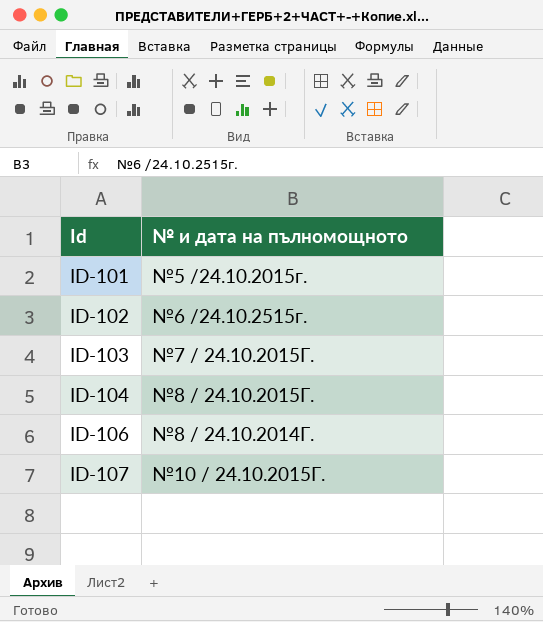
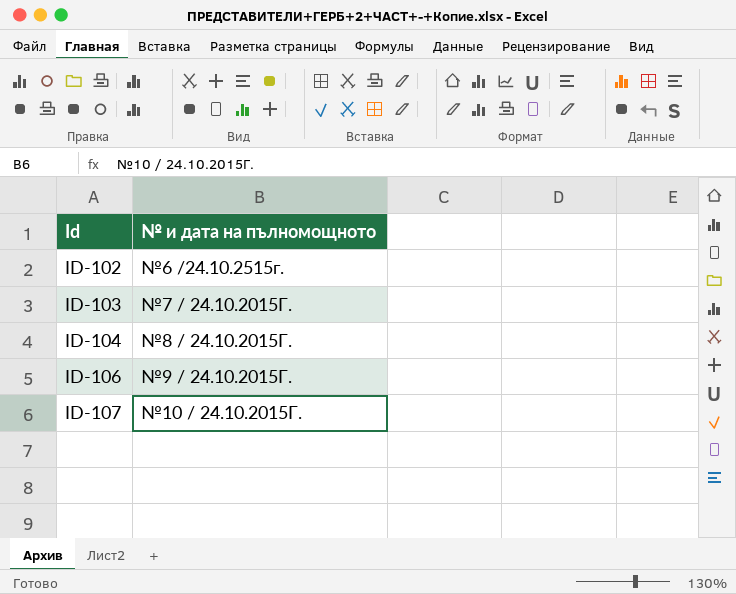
row ID-101: №5 /24.10.2015г. -> none
ID-106 | № и дата на пълномощното: №8 / 24.10.2014Г. -> №9 / 24.10.2015Г.

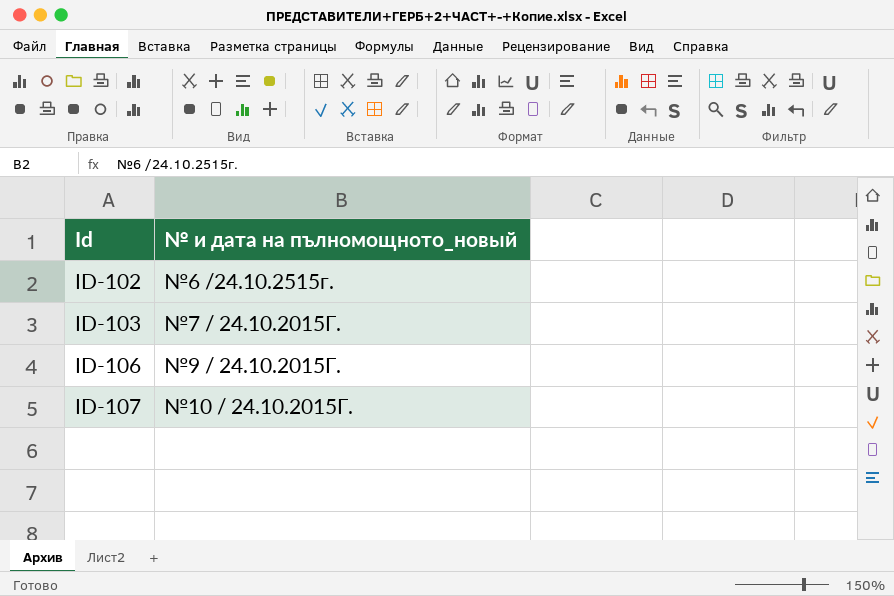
column name: № и дата на пълномощното -> № и дата на пълномощното_новый
row ID-104: №8 / 24.10.2015Г. -> none

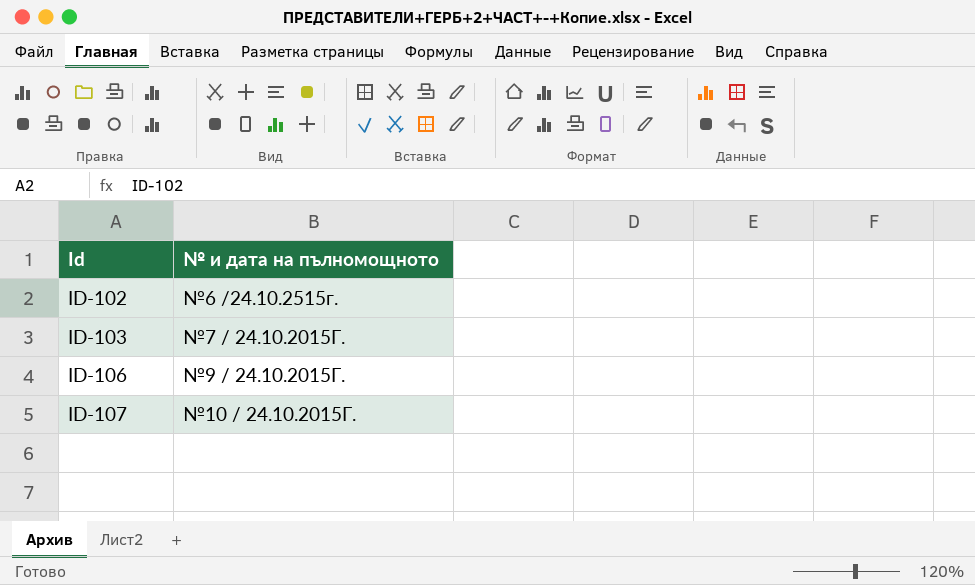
column name: № и дата на пълномощното_новый -> № и дата на пълномощното

